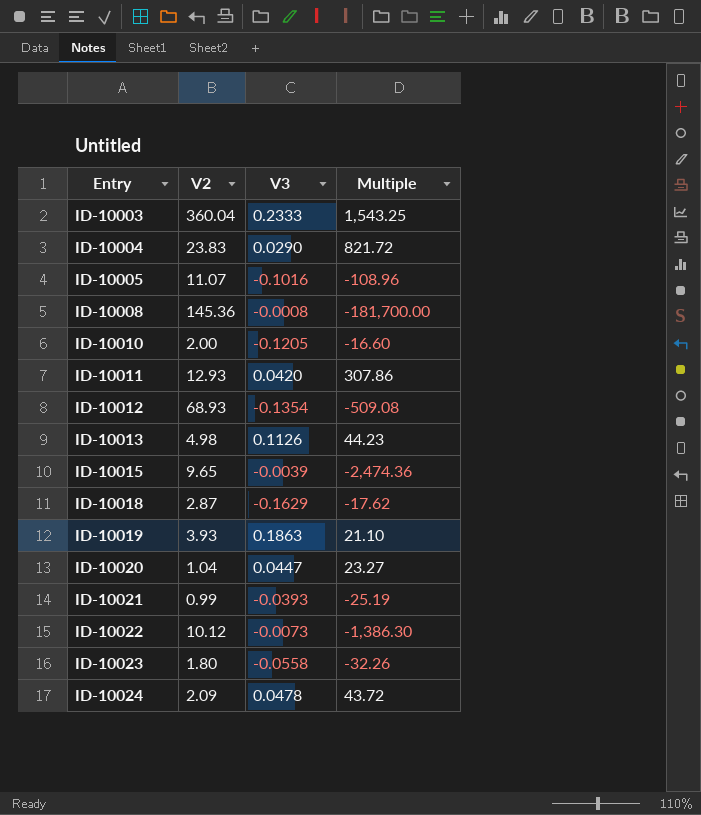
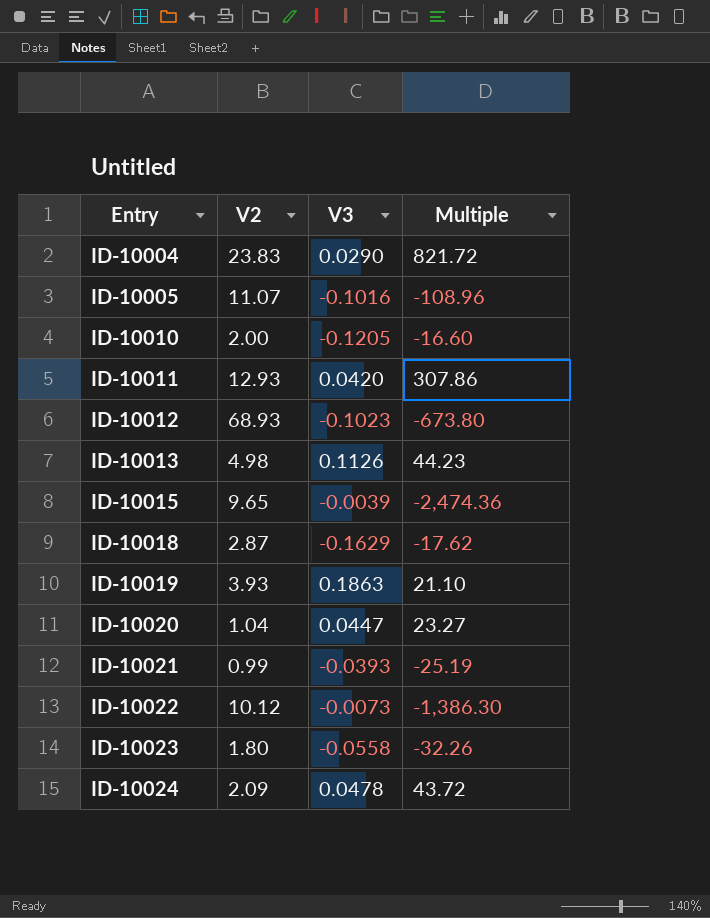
row ID-10003: 360.04 | 0.2333 | 1,543.25 -> none
row ID-10008: 145.36 | -0.0008 | -181,700.00 -> none
ID-10012 | V3: -0.1354 -> -0.1023
ID-10012 | Multiple: -509.08 -> -673.80

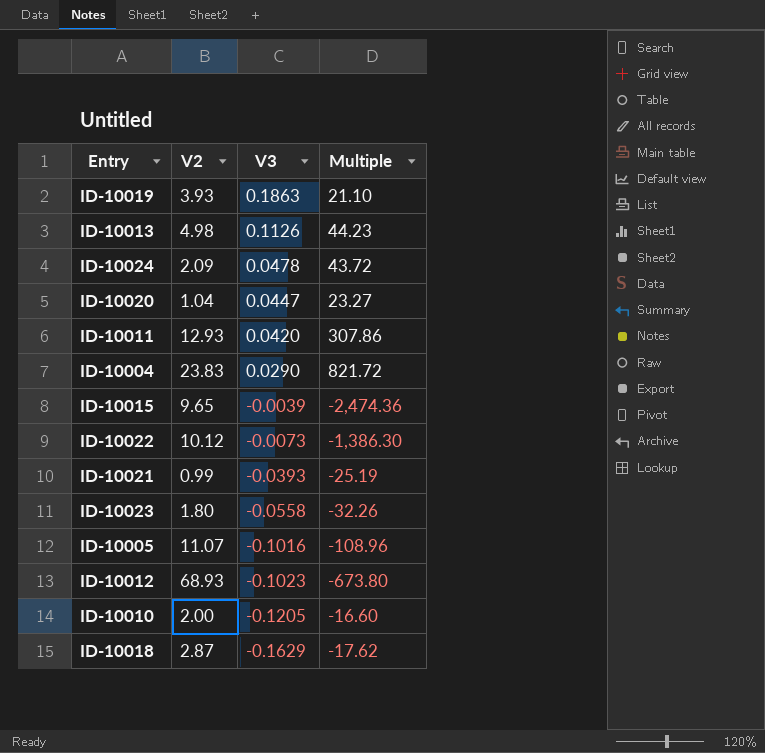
row order: Entry ascending -> V3 descending

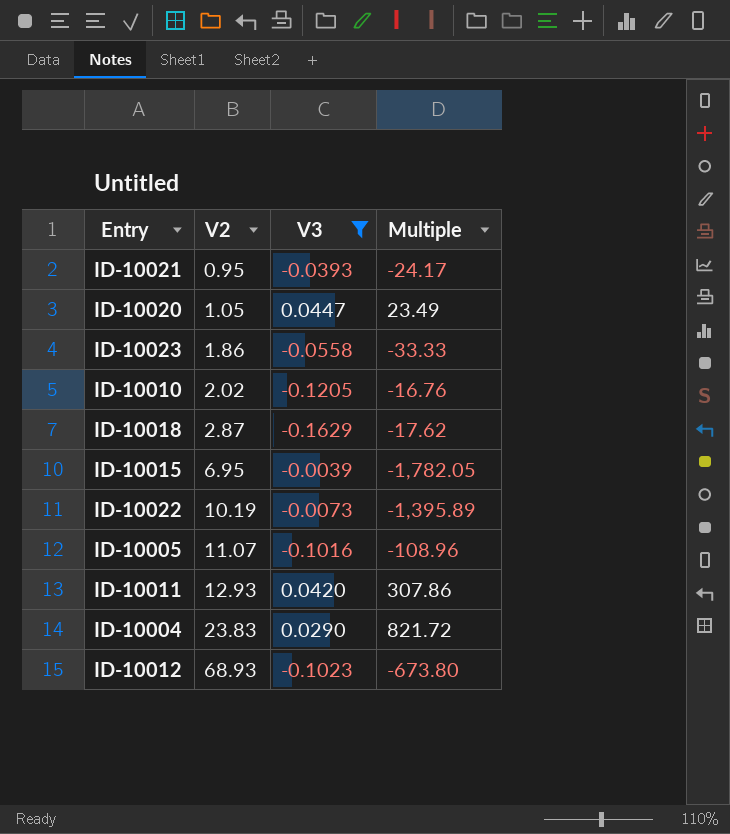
filter: none -> V3 <= 0.0447
row order: V3 descending -> V2 ascending
ID-10021 | V2: 0.99 -> 0.95
ID-10021 | Multiple: -25.19 -> -24.17
ID-10020 | V2: 1.04 -> 1.05
ID-10020 | Multiple: 23.27 -> 23.49
ID-10023 | V2: 1.80 -> 1.86
ID-10023 | Multiple: -32.26 -> -33.33
ID-10010 | V2: 2.00 -> 2.02
ID-10010 | Multiple: -16.60 -> -16.76
ID-10015 | V2: 9.65 -> 6.95
ID-10015 | Multiple: -2,474.36 -> -1,782.05
ID-10022 | V2: 10.12 -> 10.19
ID-10022 | Multiple: -1,386.30 -> -1,395.89

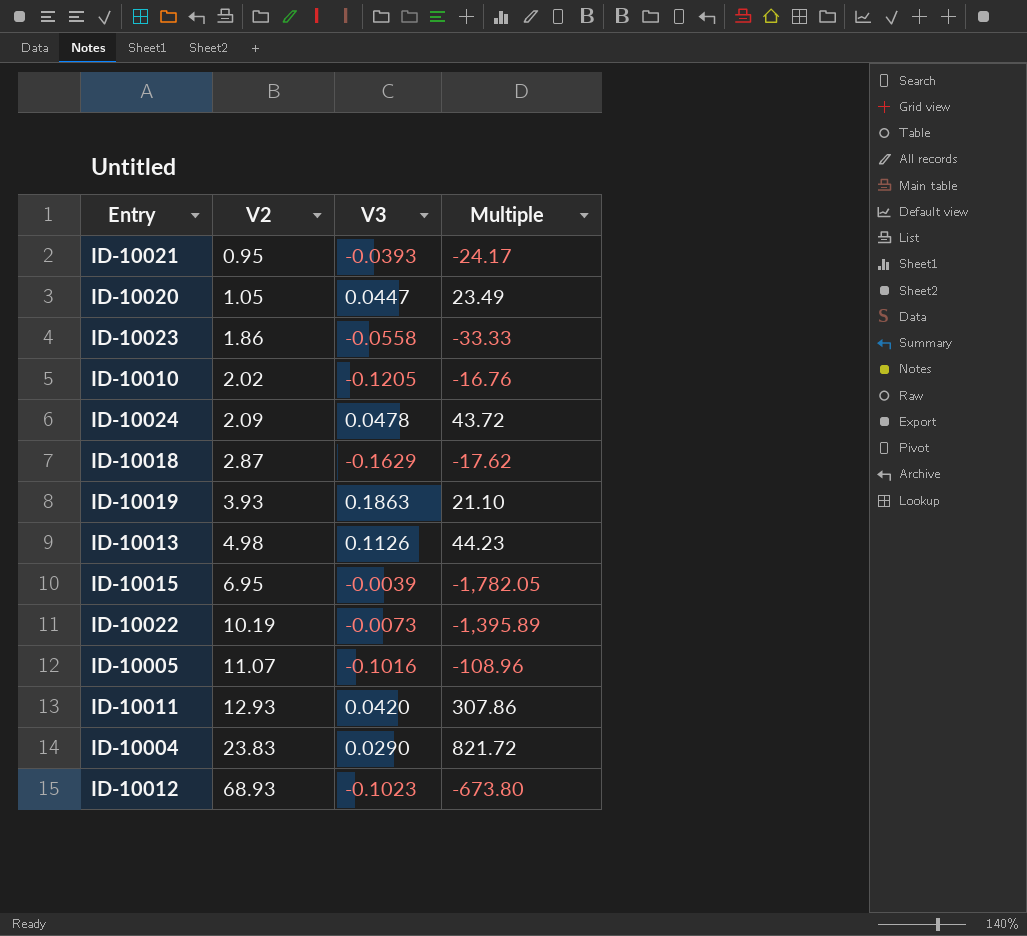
filter: V3 <= 0.0447 -> none

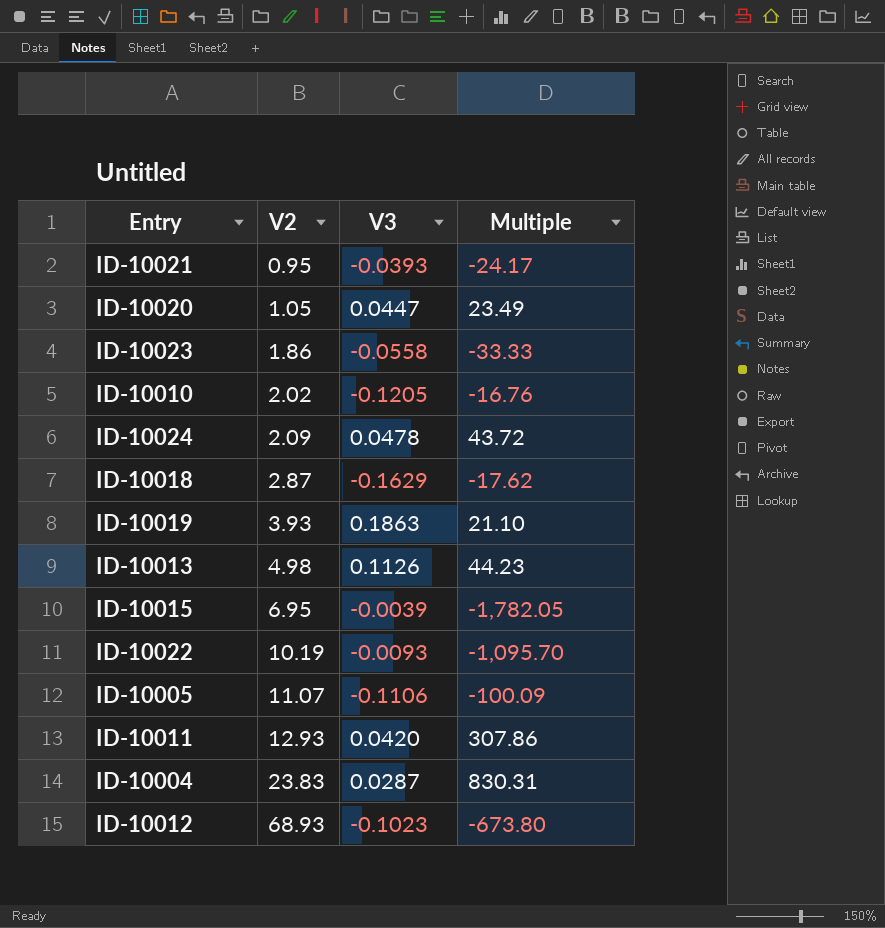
ID-10022 | V3: -0.0073 -> -0.0093
ID-10022 | Multiple: -1,395.89 -> -1,095.70
ID-10005 | V3: -0.1016 -> -0.1106
ID-10005 | Multiple: -108.96 -> -100.09
ID-10004 | V3: 0.0290 -> 0.0287
ID-10004 | Multiple: 821.72 -> 830.31

